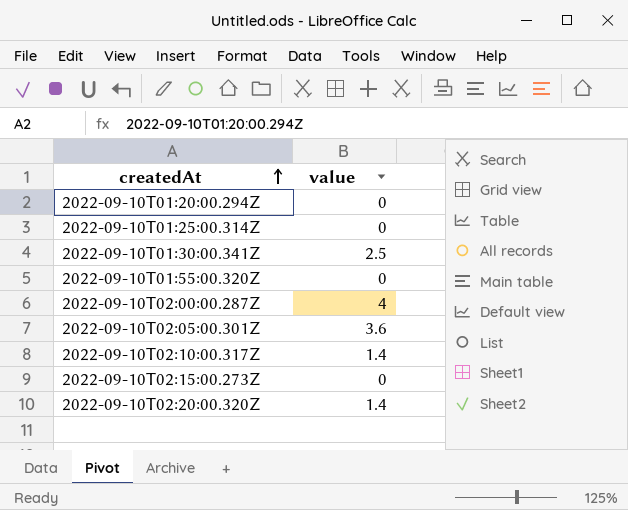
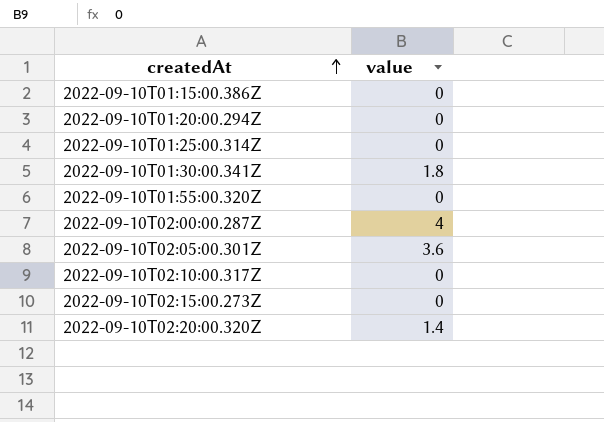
row 2022-09-10T01:15:00.386Z: none -> 0
2022-09-10T01:30:00.341Z | value: 2.5 -> 1.8
2022-09-10T02:10:00.317Z | value: 1.4 -> 0

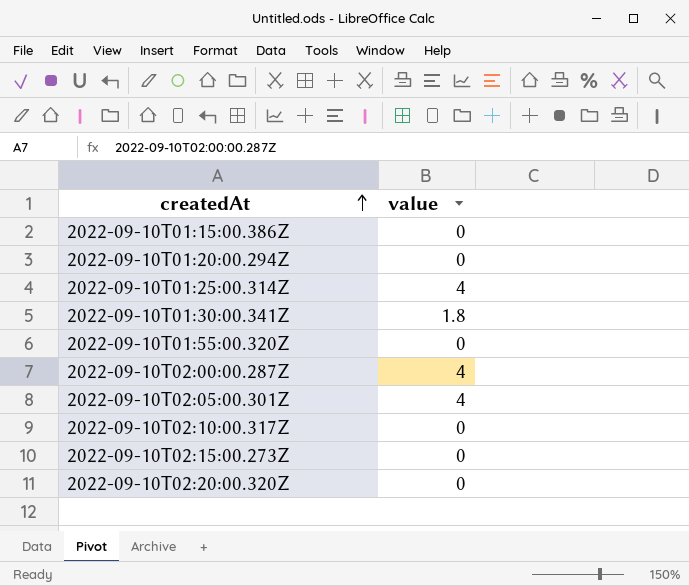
2022-09-10T01:25:00.314Z | value: 0 -> 4
2022-09-10T02:05:00.301Z | value: 3.6 -> 4
2022-09-10T02:20:00.320Z | value: 1.4 -> 0

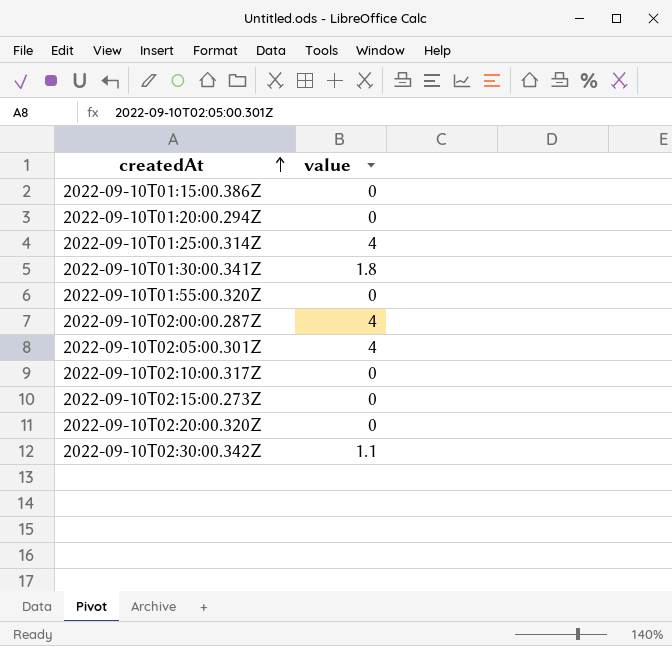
row 2022-09-10T02:30:00.342Z: none -> 1.1

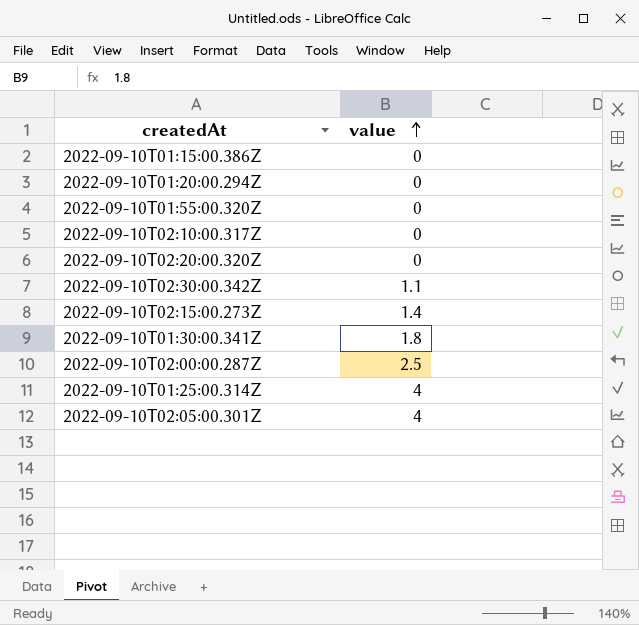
row order: createdAt ascending -> value ascending
2022-09-10T02:15:00.273Z | value: 0 -> 1.4
2022-09-10T02:00:00.287Z | value: 4 -> 2.5

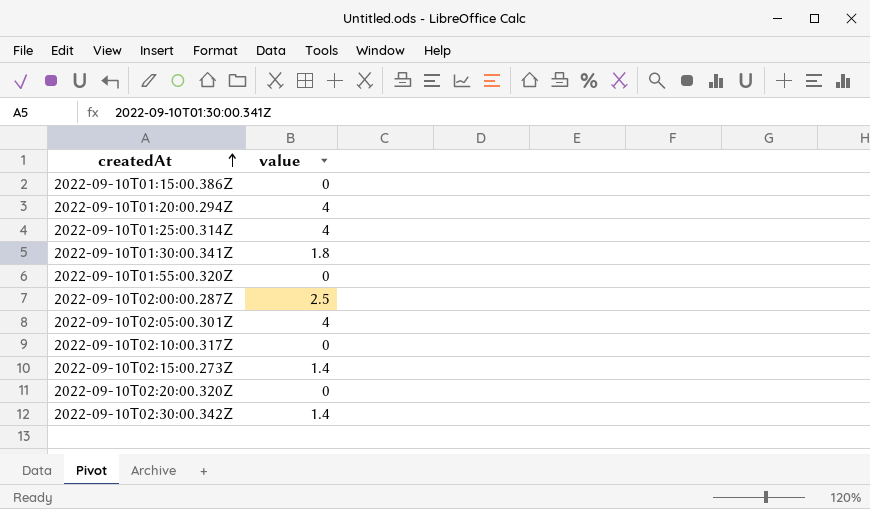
row order: value ascending -> createdAt ascending
2022-09-10T01:20:00.294Z | value: 0 -> 4
2022-09-10T02:30:00.342Z | value: 1.1 -> 1.4

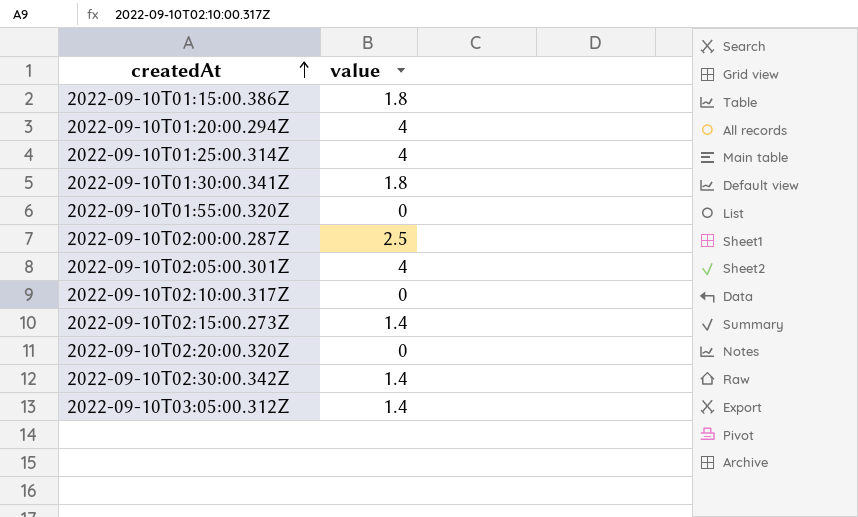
2022-09-10T01:15:00.386Z | value: 0 -> 1.8
row 2022-09-10T03:05:00.312Z: none -> 1.4

